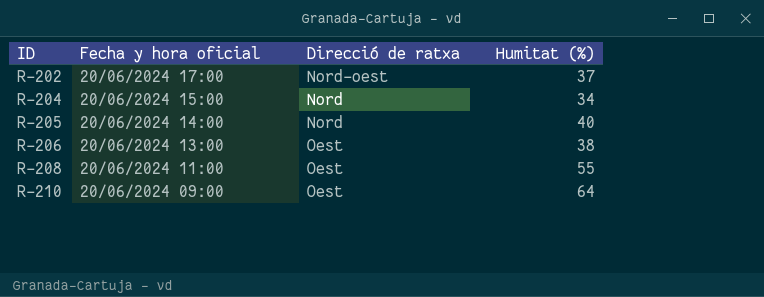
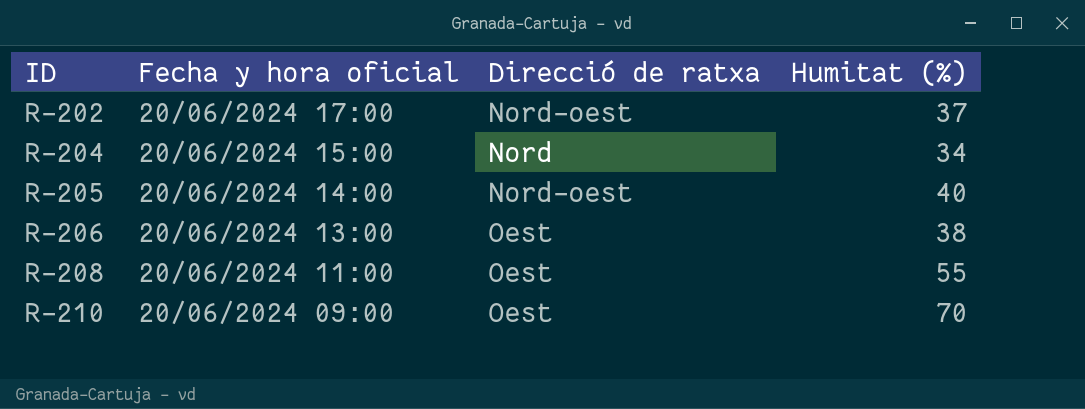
R-205 | Direcció de ratxa: Nord -> Nord-oest
R-210 | Humitat (%): 64 -> 70

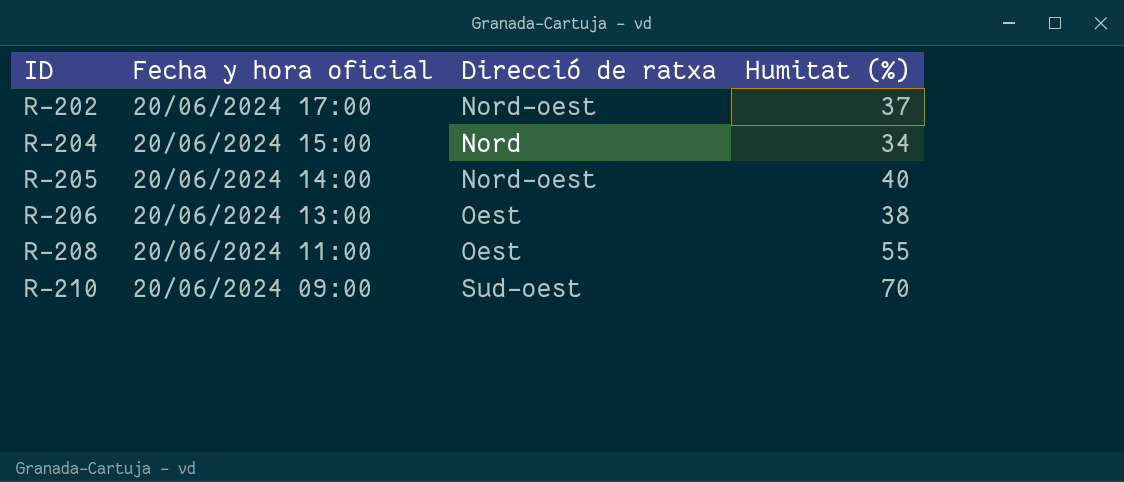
R-210 | Direcció de ratxa: Oest -> Sud-oest

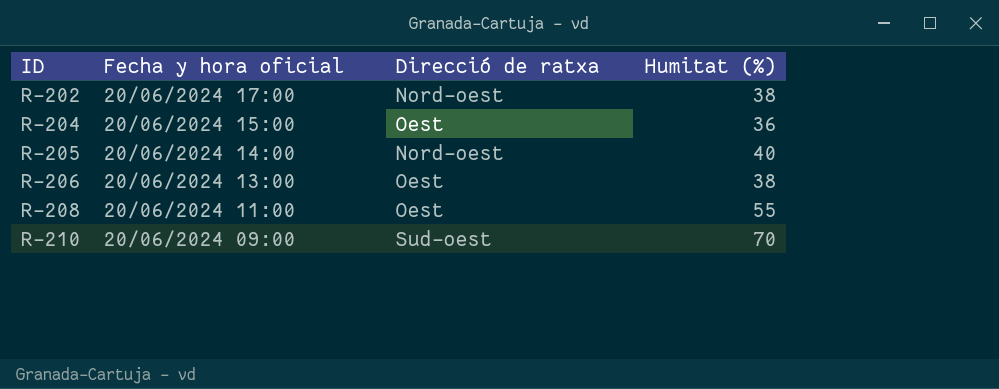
R-202 | Humitat (%): 37 -> 38
R-204 | Direcció de ratxa: Nord -> Oest
R-204 | Humitat (%): 34 -> 36

